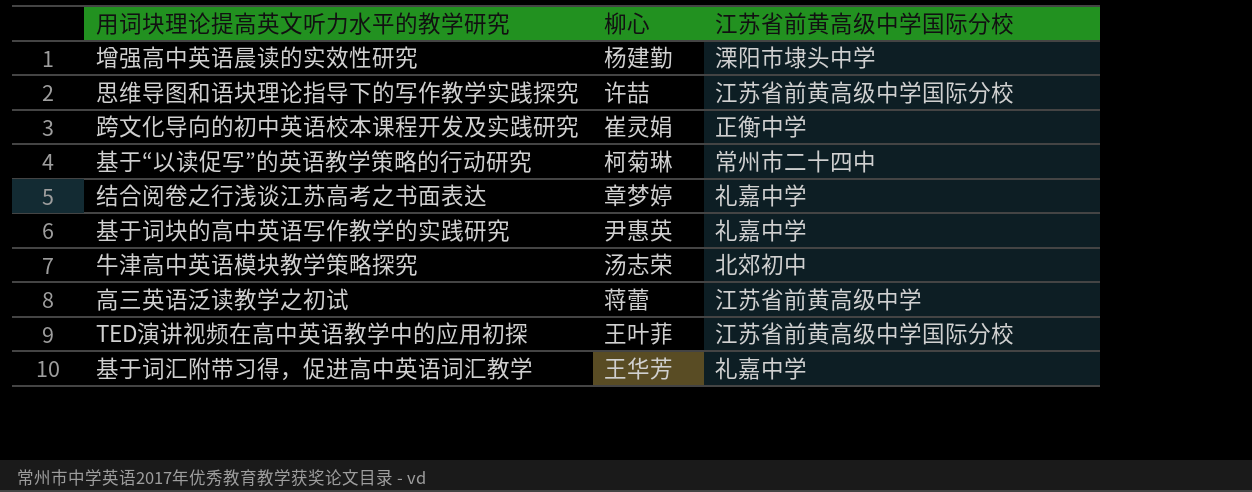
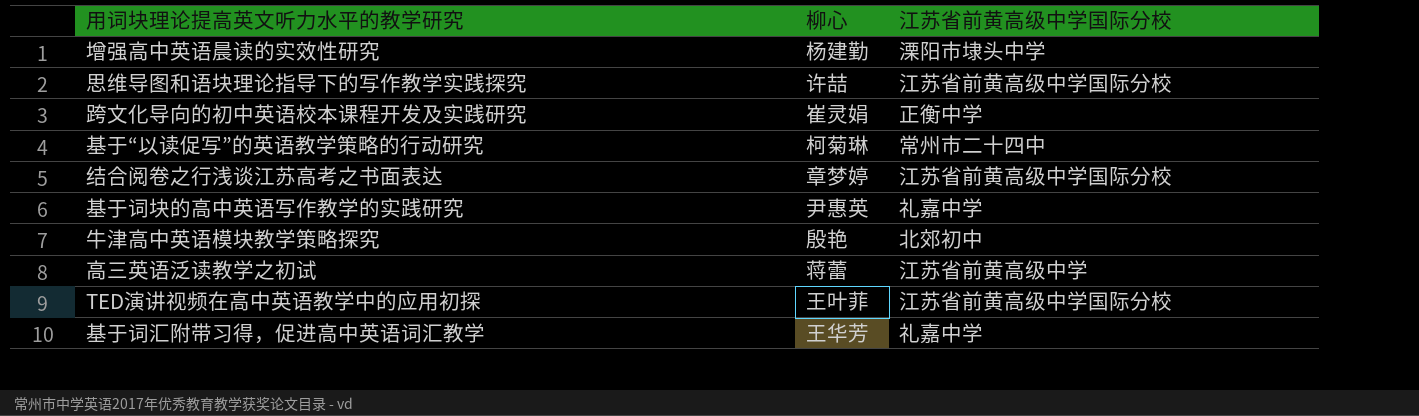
结合阅卷之行浅谈江苏高考之书面表达 | 江苏省前黄高级中学国际分校: 礼嘉中学 -> 江苏省前黄高级中学国际分校
牛津高中英语模块教学策略探究 | 柳心: 汤志荣 -> 殷艳

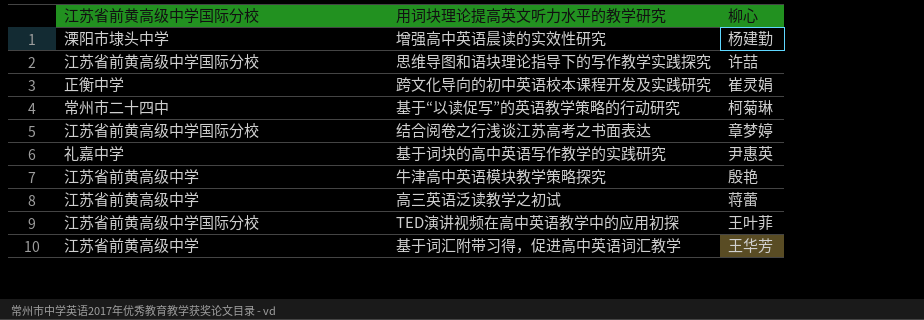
column 江苏省前黄高级中学国际分校 | position: 3 -> 1
牛津高中英语模块教学策略探究 | 江苏省前黄高级中学国际分校: 北郊初中 -> 江苏省前黄高级中学
基于词汇附带习得，促进高中英语词汇教学 | 江苏省前黄高级中学国际分校: 礼嘉中学 -> 江苏省前黄高级中学

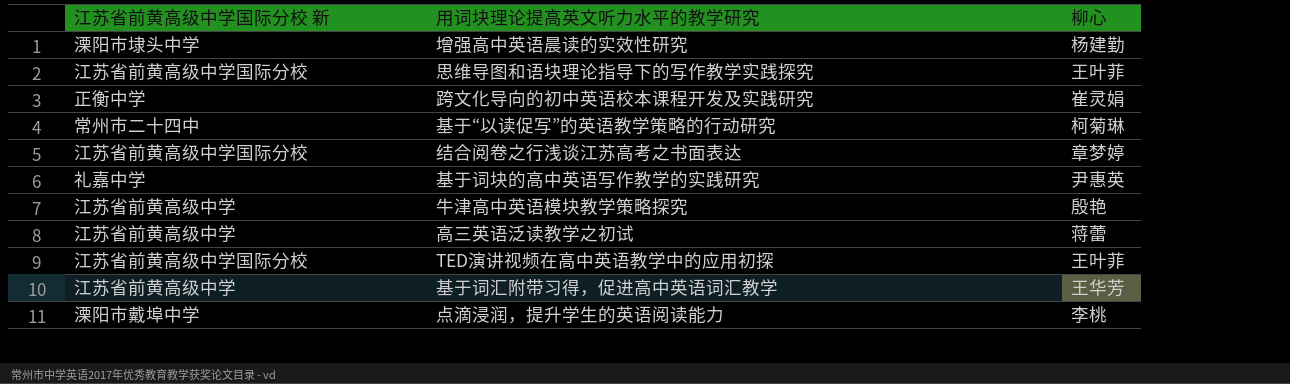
column name: 江苏省前黄高级中学国际分校 -> 江苏省前黄高级中学国际分校 新
思维导图和语块理论指导下的写作教学实践探究 | 柳心: 许喆 -> 王叶菲
row 点滴浸润，提升学生的英语阅读能力: none -> 溧阳市戴埠中学 | 李桃

